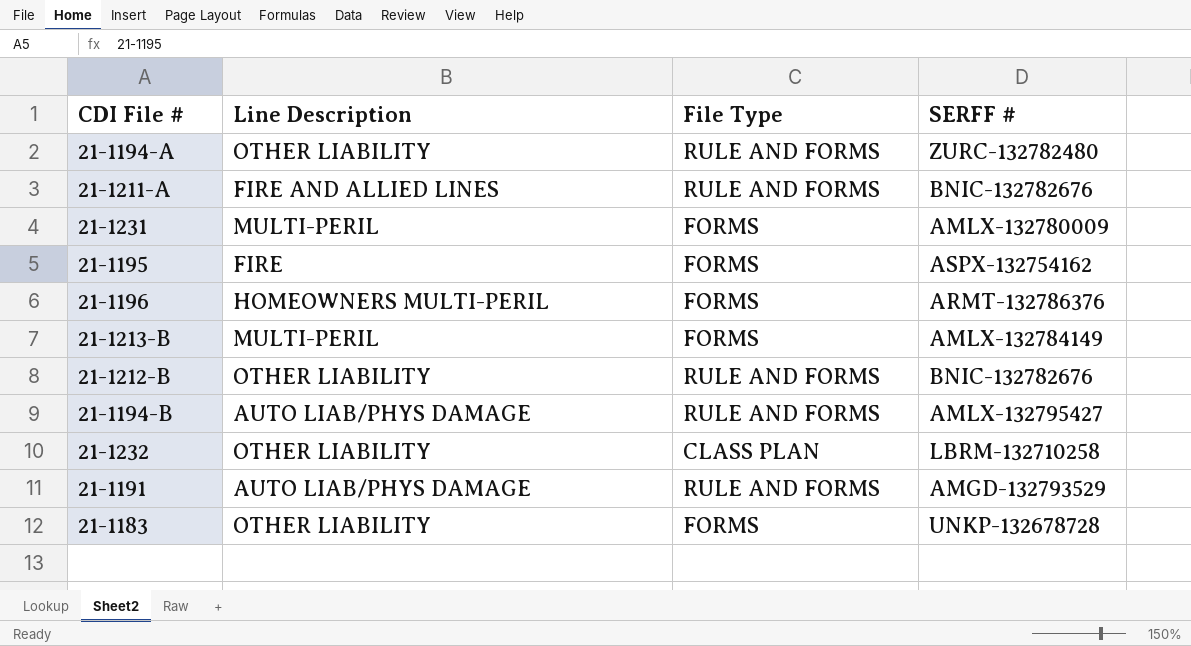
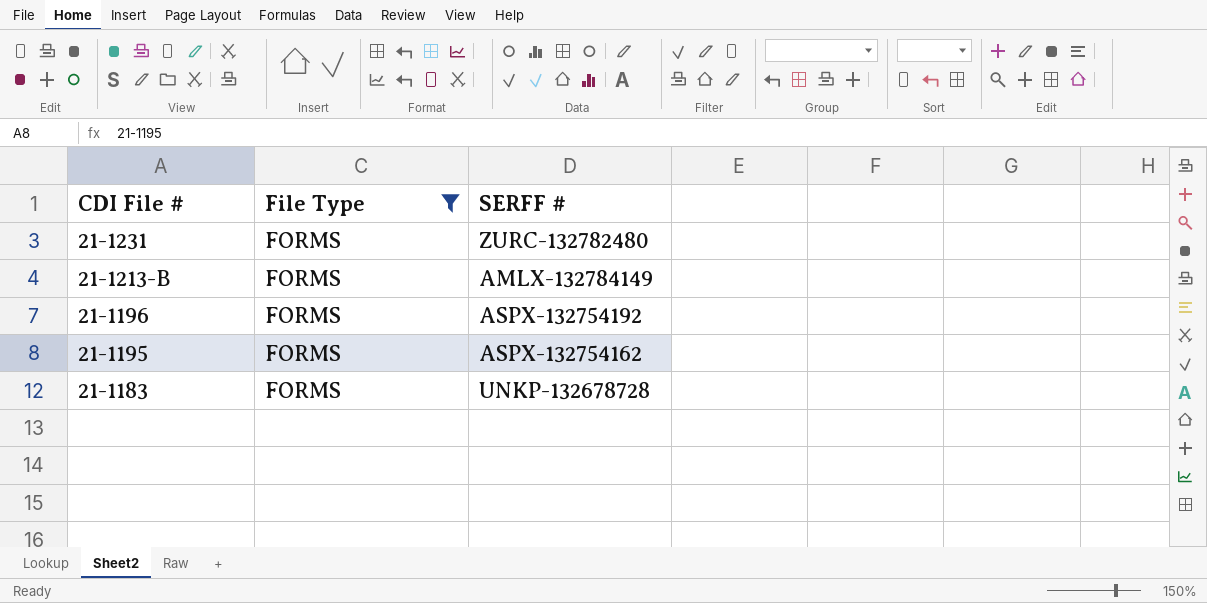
filter: none -> File Type = FORMS
row order: none -> CDI File # descending
column Line Description | position: 2 -> none
21-1231 | SERFF #: AMLX-132780009 -> ZURC-132782480
21-1196 | SERFF #: ARMT-132786376 -> ASPX-132754192

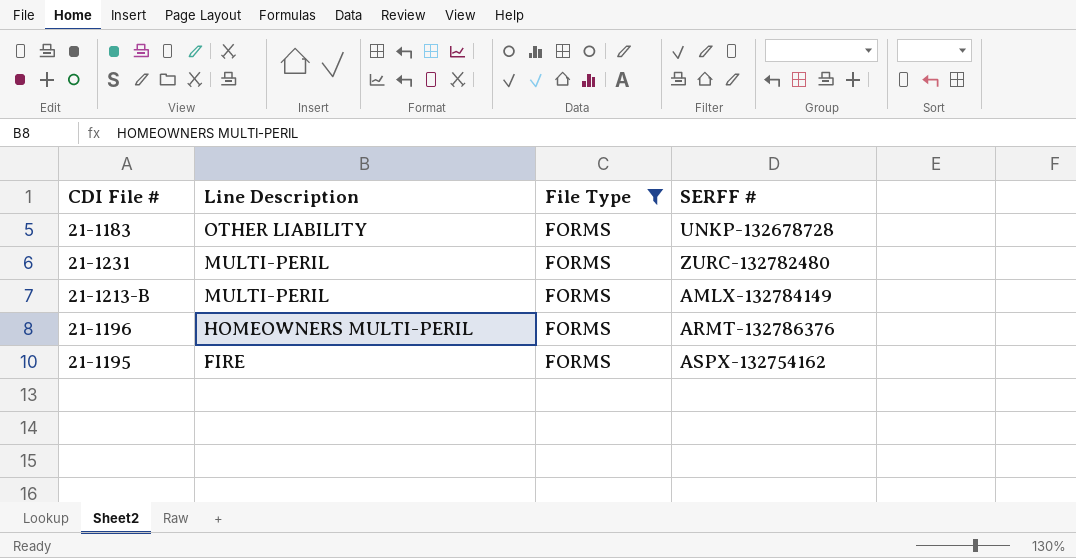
row order: CDI File # descending -> Line Description descending
column Line Description | position: none -> 2
21-1196 | SERFF #: ASPX-132754192 -> ARMT-132786376

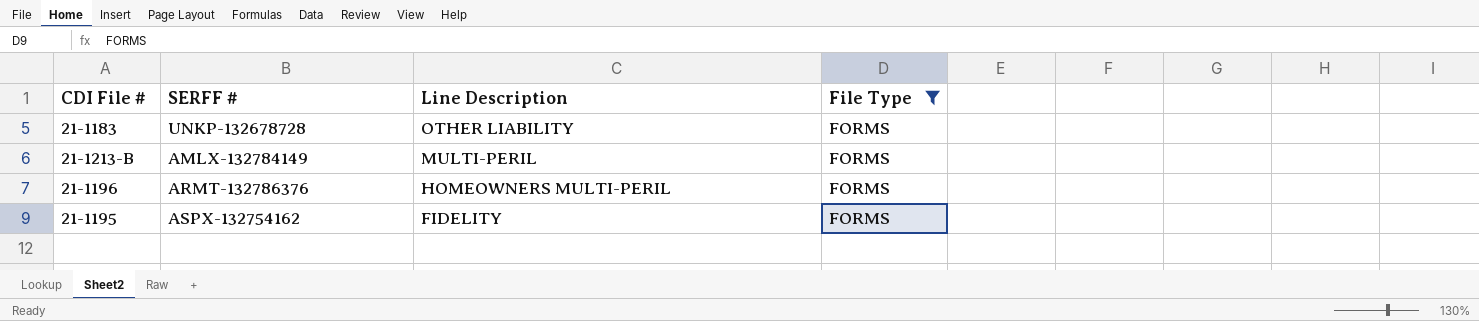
column SERFF # | position: 4 -> 2
row 21-1231: MULTI-PERIL | FORMS | ZURC-132782480 -> none
21-1195 | Line Description: FIRE -> FIDELITY

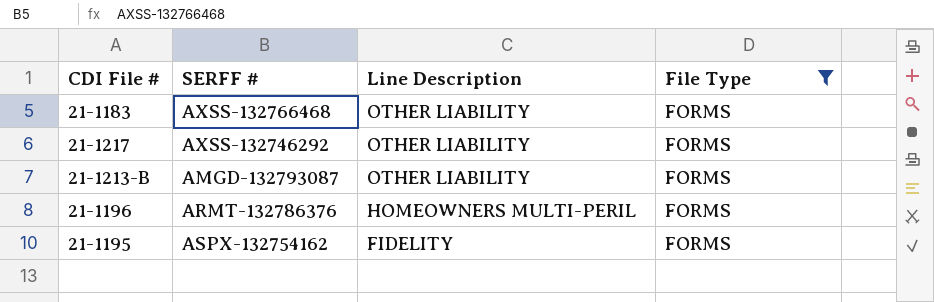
21-1183 | SERFF #: UNKP-132678728 -> AXSS-132766468
row 21-1217: none -> AXSS-132746292 | OTHER LIABILITY | FORMS
21-1213-B | SERFF #: AMLX-132784149 -> AMGD-132793087
21-1213-B | Line Description: MULTI-PERIL -> OTHER LIABILITY

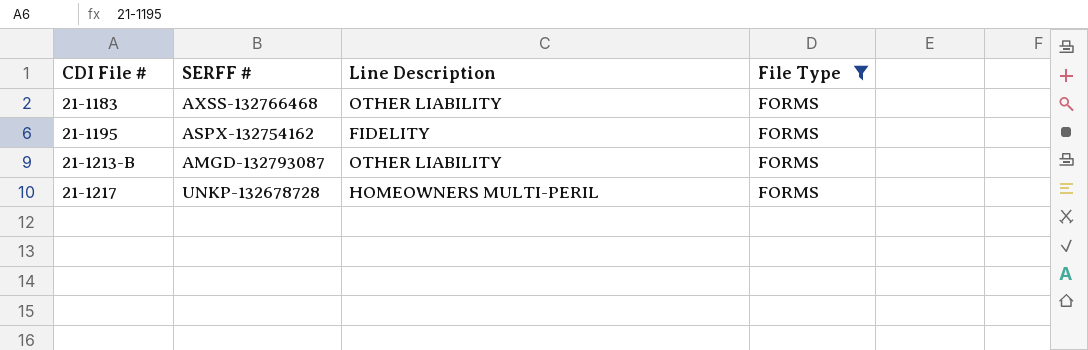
row order: Line Description descending -> CDI File # ascending
row 21-1196: ARMT-132786376 | HOMEOWNERS MULTI-PERIL | FORMS -> none
21-1217 | SERFF #: AXSS-132746292 -> UNKP-132678728
21-1217 | Line Description: OTHER LIABILITY -> HOMEOWNERS MULTI-PERIL

